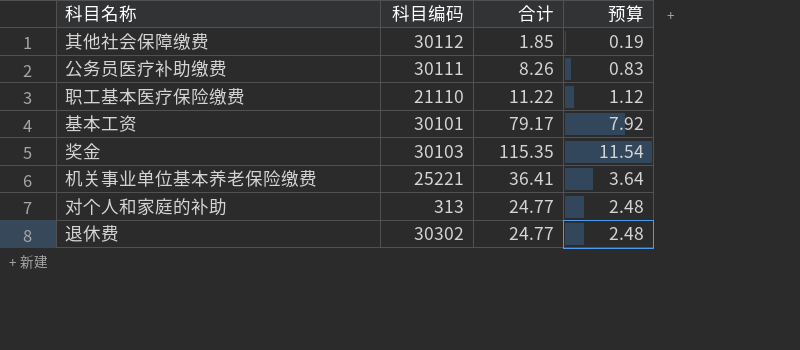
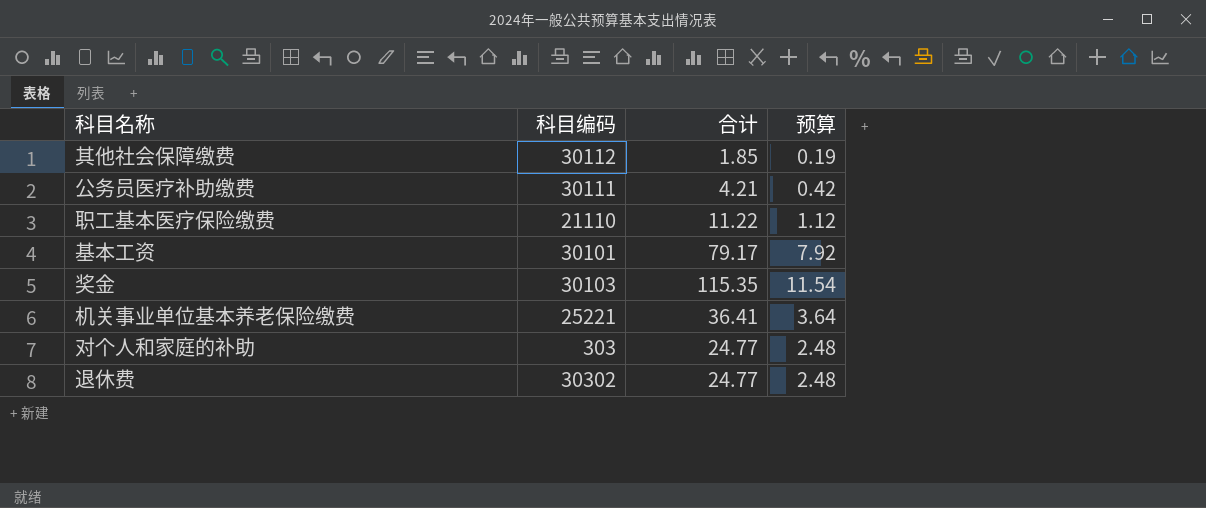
公务员医疗补助缴费 | 合计: 8.26 -> 4.21
公务员医疗补助缴费 | 预算: 0.83 -> 0.42
对个人和家庭的补助 | 科目编码: 313 -> 303

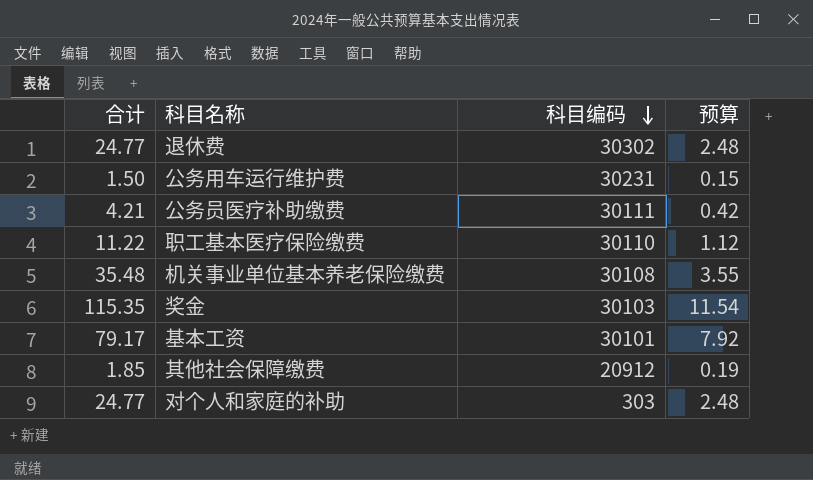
row order: none -> 科目编码 descending
column 合计 | position: 3 -> 1
row 公务用车运行维护费: none -> 1.50 | 30231 | 0.15
职工基本医疗保险缴费 | 科目编码: 21110 -> 30110
机关事业单位基本养老保险缴费 | 合计: 36.41 -> 35.48
机关事业单位基本养老保险缴费 | 科目编码: 25221 -> 30108
机关事业单位基本养老保险缴费 | 预算: 3.64 -> 3.55
其他社会保障缴费 | 科目编码: 30112 -> 20912

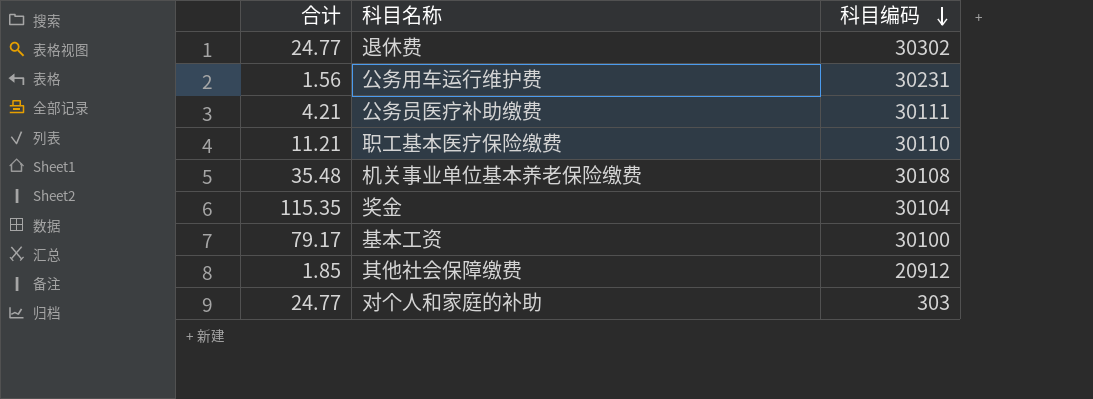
column 预算 | formula: [合计] * 0.1 -> none
公务用车运行维护费 | 合计: 1.50 -> 1.56
职工基本医疗保险缴费 | 合计: 11.22 -> 11.21
奖金 | 科目编码: 30103 -> 30104
基本工资 | 科目编码: 30101 -> 30100

